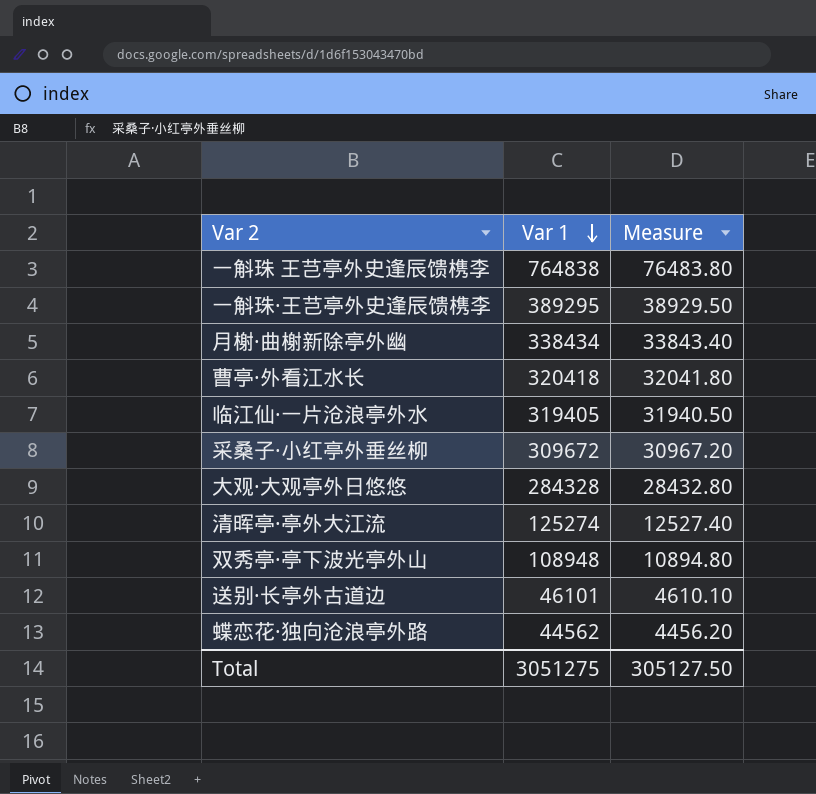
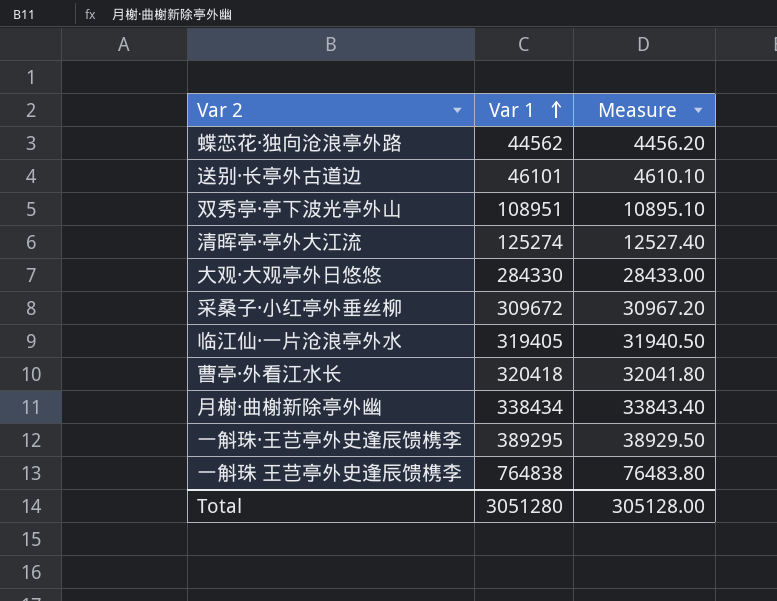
row order: Var 1 descending -> Var 1 ascending
双秀亭·亭下波光亭外山 | Var 1: 108948 -> 108951
双秀亭·亭下波光亭外山 | Measure: 10894.80 -> 10895.10
大观·大观亭外日悠悠 | Var 1: 284328 -> 284330
大观·大观亭外日悠悠 | Measure: 28432.80 -> 28433.00
Total | Var 1: 3051275 -> 3051280
Total | Measure: 305127.50 -> 305128.00

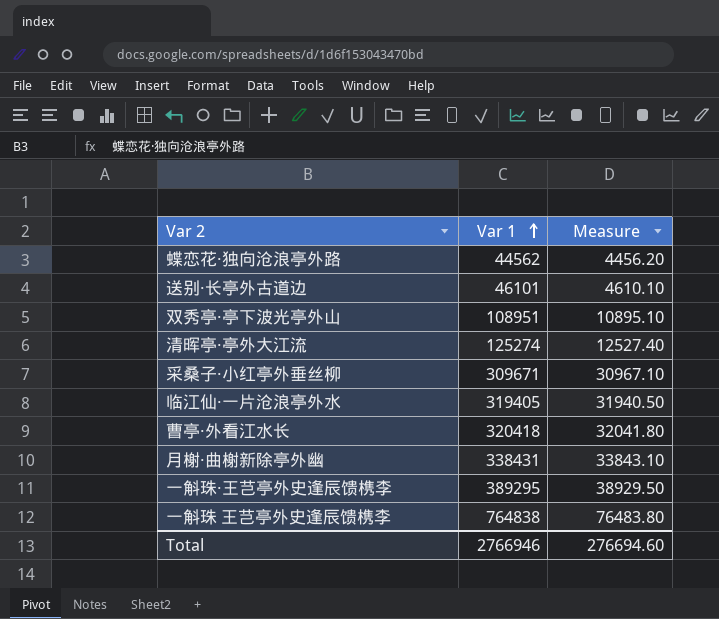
row 大观·大观亭外日悠悠: 284330 | 28433.00 -> none
采桑子·小红亭外垂丝柳 | Var 1: 309672 -> 309671
采桑子·小红亭外垂丝柳 | Measure: 30967.20 -> 30967.10
月榭·曲榭新除亭外幽 | Var 1: 338434 -> 338431
月榭·曲榭新除亭外幽 | Measure: 33843.40 -> 33843.10
Total | Var 1: 3051280 -> 2766946
Total | Measure: 305128.00 -> 276694.60

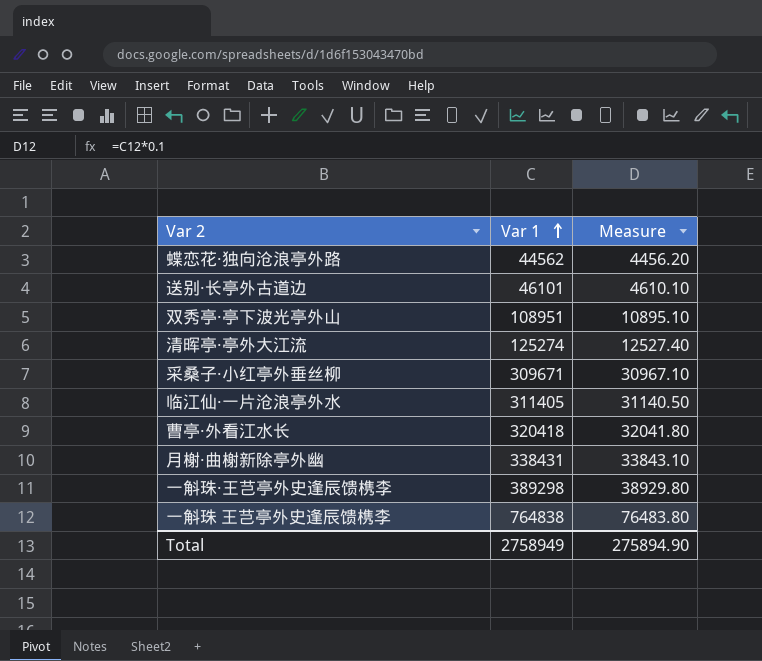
临江仙·一片沧浪亭外水 | Var 1: 319405 -> 311405
临江仙·一片沧浪亭外水 | Measure: 31940.50 -> 31140.50
一斛珠·王芑亭外史逢辰馈槜李 | Var 1: 389295 -> 389298
一斛珠·王芑亭外史逢辰馈槜李 | Measure: 38929.50 -> 38929.80
Total | Var 1: 2766946 -> 2758949
Total | Measure: 276694.60 -> 275894.90

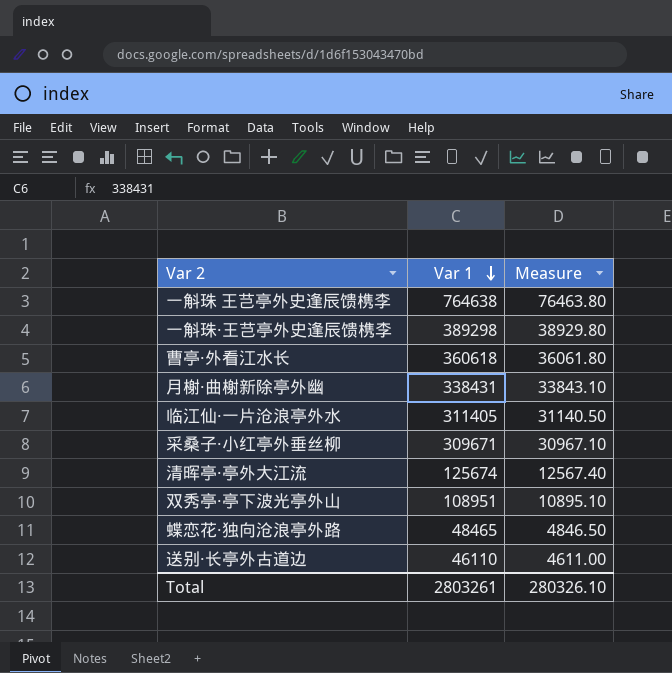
row order: Var 1 ascending -> Var 1 descending
一斛珠 王芑亭外史逢辰馈槜李 | Var 1: 764838 -> 764638
一斛珠 王芑亭外史逢辰馈槜李 | Measure: 76483.80 -> 76463.80
曹亭·外看江水长 | Var 1: 320418 -> 360618
曹亭·外看江水长 | Measure: 32041.80 -> 36061.80
清晖亭·亭外大江流 | Var 1: 125274 -> 125674
清晖亭·亭外大江流 | Measure: 12527.40 -> 12567.40
蝶恋花·独向沧浪亭外路 | Var 1: 44562 -> 48465
蝶恋花·独向沧浪亭外路 | Measure: 4456.20 -> 4846.50
送别·长亭外古道边 | Var 1: 46101 -> 46110
送别·长亭外古道边 | Measure: 4610.10 -> 4611.00
Total | Var 1: 2758949 -> 2803261
Total | Measure: 275894.90 -> 280326.10

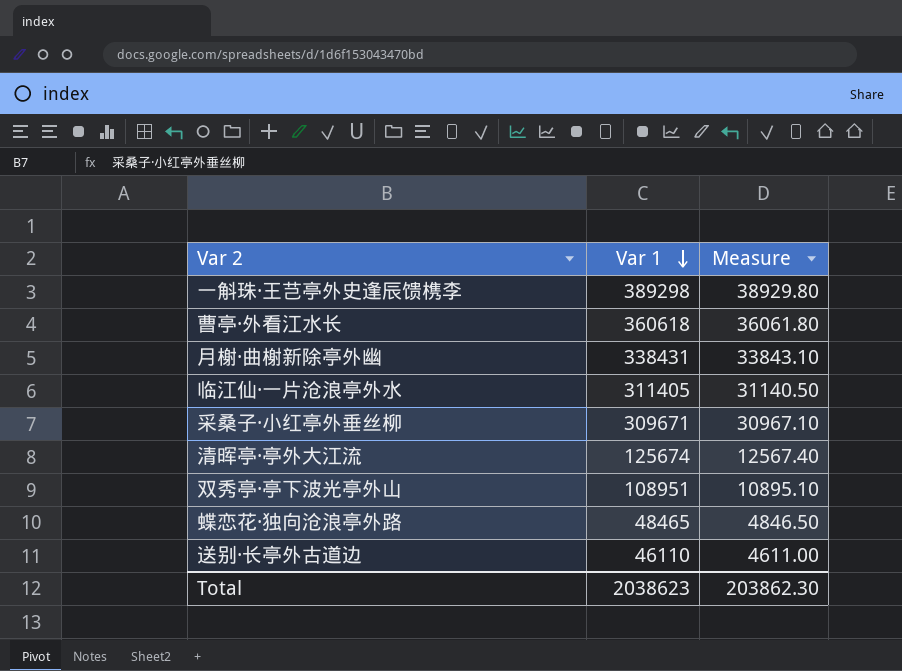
row 一斛珠 王芑亭外史逢辰馈槜李: 764638 | 76463.80 -> none
Total | Var 1: 2803261 -> 2038623
Total | Measure: 280326.10 -> 203862.30

